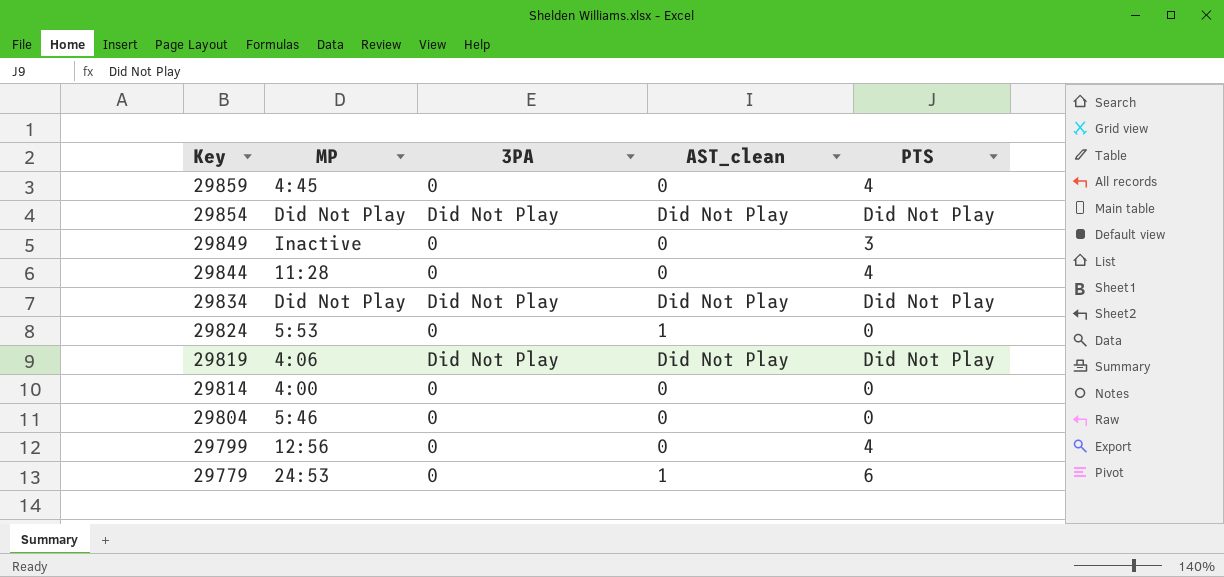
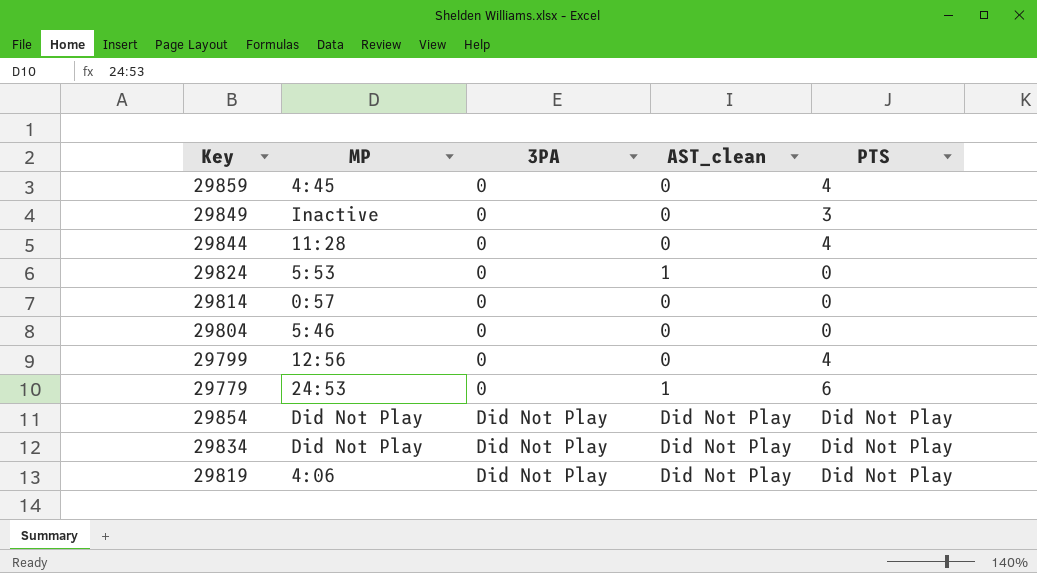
row order: Key descending -> 3PA ascending
29814 | MP: 4:00 -> 0:57

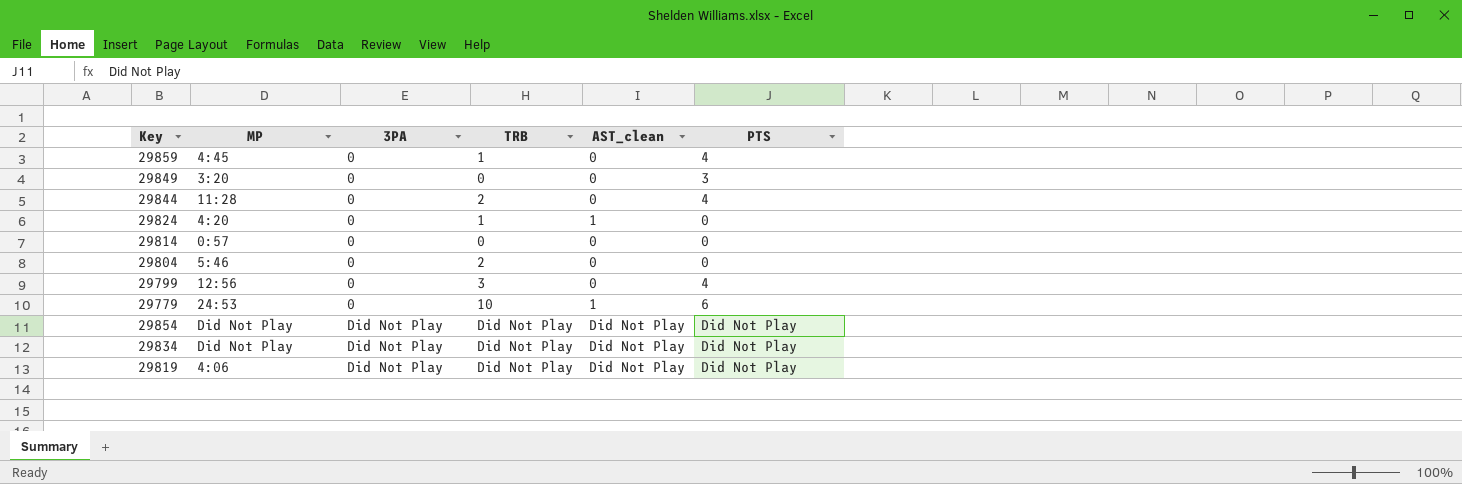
column TRB | position: none -> 4
29849 | MP: Inactive -> 3:20
29824 | MP: 5:53 -> 4:20

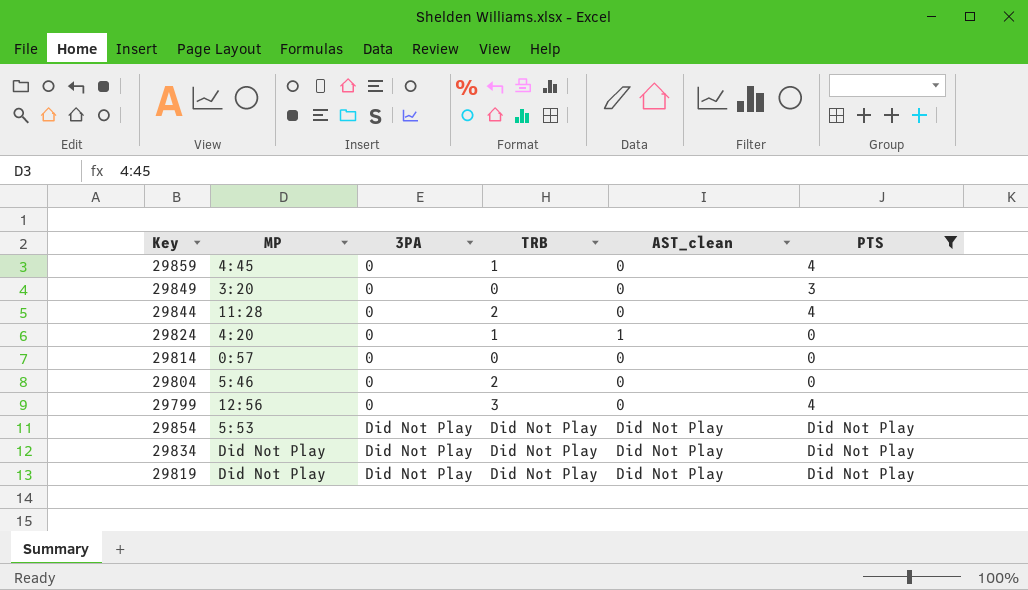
filter: none -> PTS != 6
29854 | MP: Did Not Play -> 5:53
29819 | MP: 4:06 -> Did Not Play

